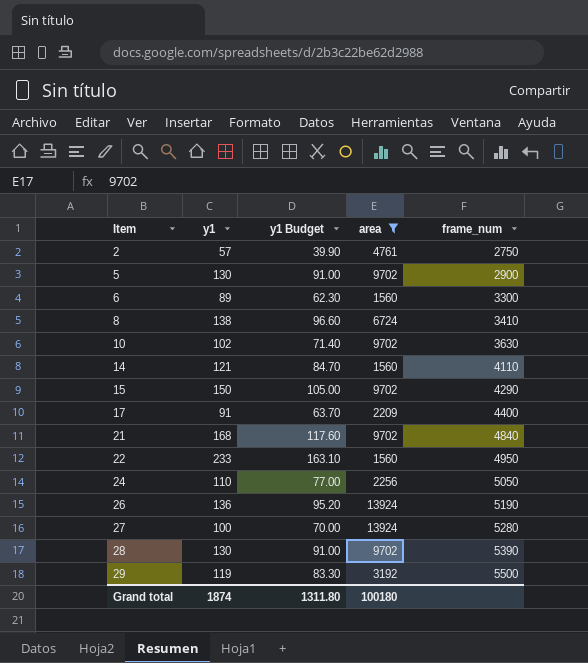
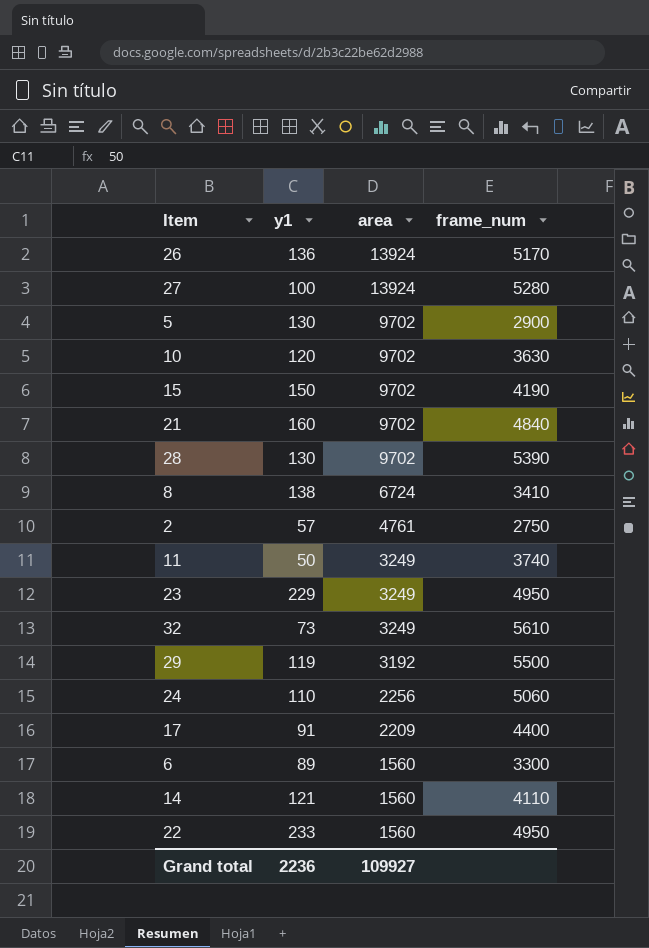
filter: area != 3249 -> none
row order: Item ascending -> area descending
column y1 Budget | formula: [y1] * 0.7 -> none
26 | frame_num: 5190 -> 5170
10 | y1: 102 -> 120
15 | frame_num: 4290 -> 4190
21 | y1: 168 -> 160
24 | frame_num: 5050 -> 5060
Grand total | y1: 1874 -> 2236
Grand total | area: 100180 -> 109927

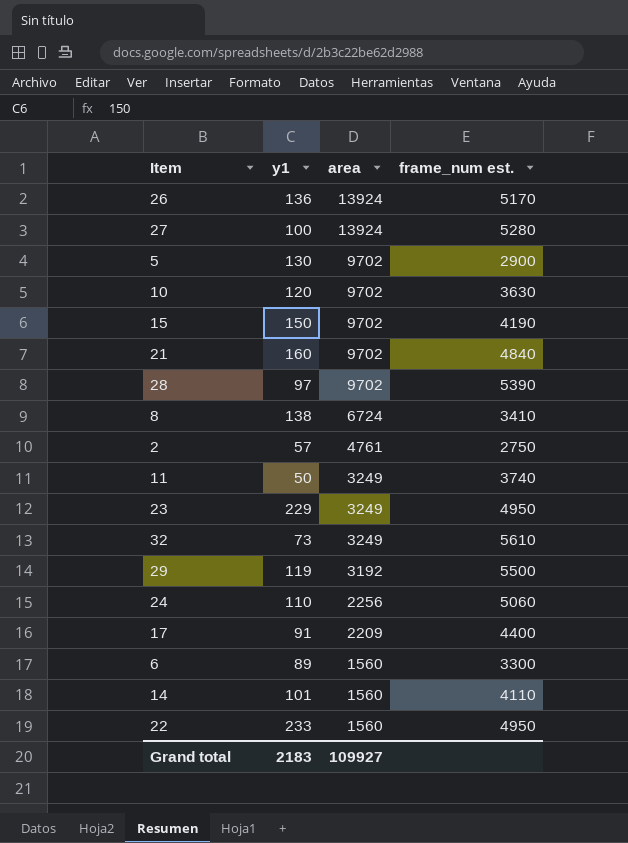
column name: frame_num -> frame_num est.
28 | y1: 130 -> 97
14 | y1: 121 -> 101
Grand total | y1: 2236 -> 2183

